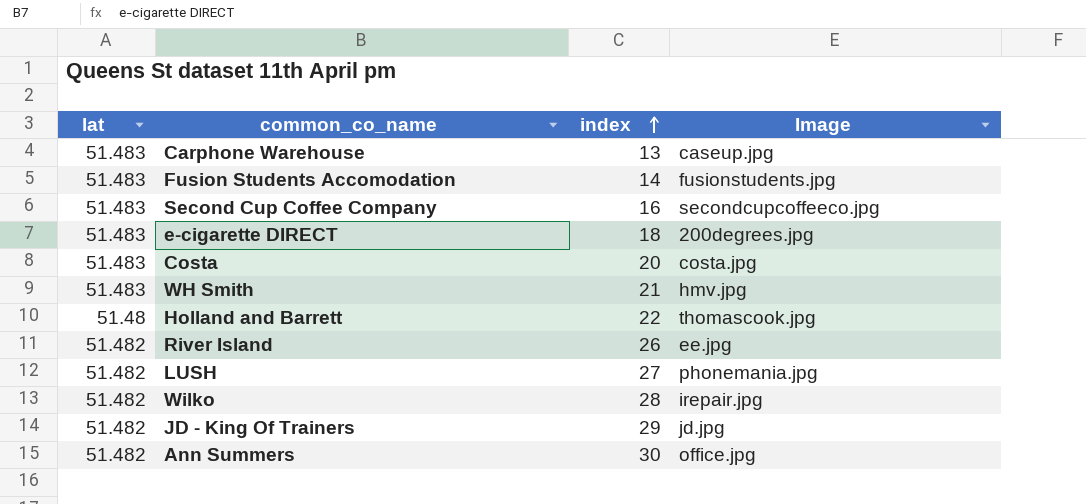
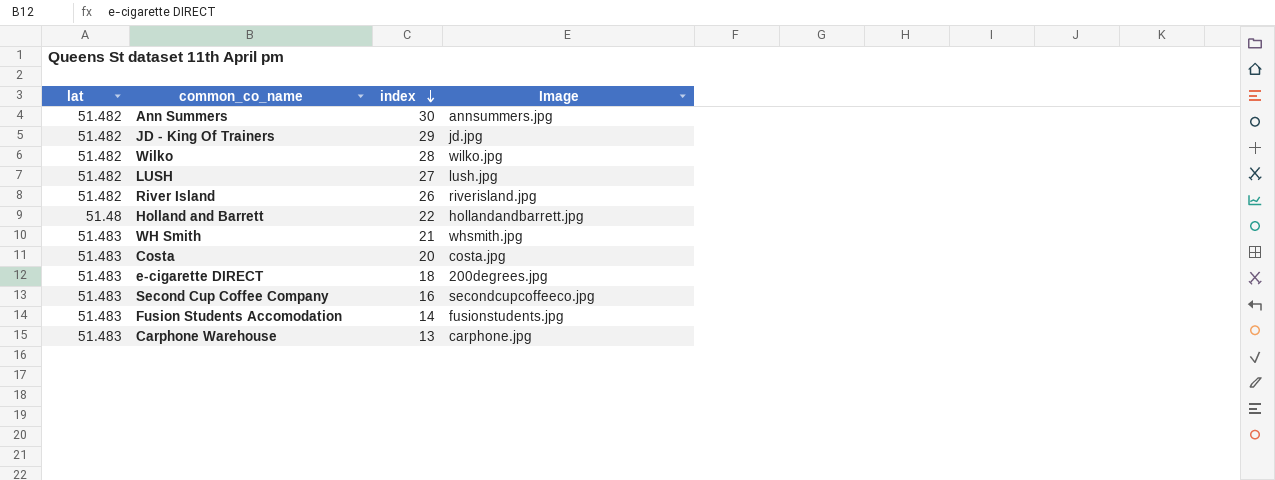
row order: index ascending -> index descending
Ann Summers | Image: office.jpg -> annsummers.jpg
Wilko | Image: irepair.jpg -> wilko.jpg
LUSH | Image: phonemania.jpg -> lush.jpg
River Island | Image: ee.jpg -> riverisland.jpg
Holland and Barrett | Image: thomascook.jpg -> hollandandbarrett.jpg
WH Smith | Image: hmv.jpg -> whsmith.jpg
Carphone Warehouse | Image: caseup.jpg -> carphone.jpg

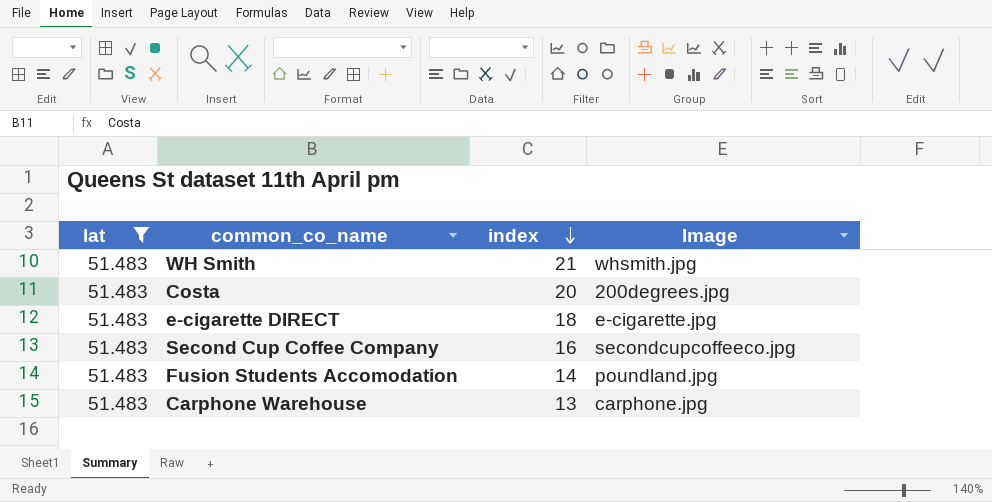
filter: none -> lat = 51.483
Costa | Image: costa.jpg -> 200degrees.jpg
e-cigarette DIRECT | Image: 200degrees.jpg -> e-cigarette.jpg
Fusion Students Accomodation | Image: fusionstudents.jpg -> poundland.jpg

